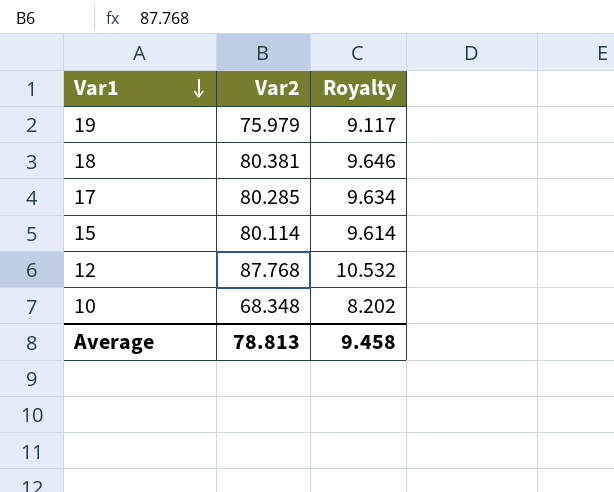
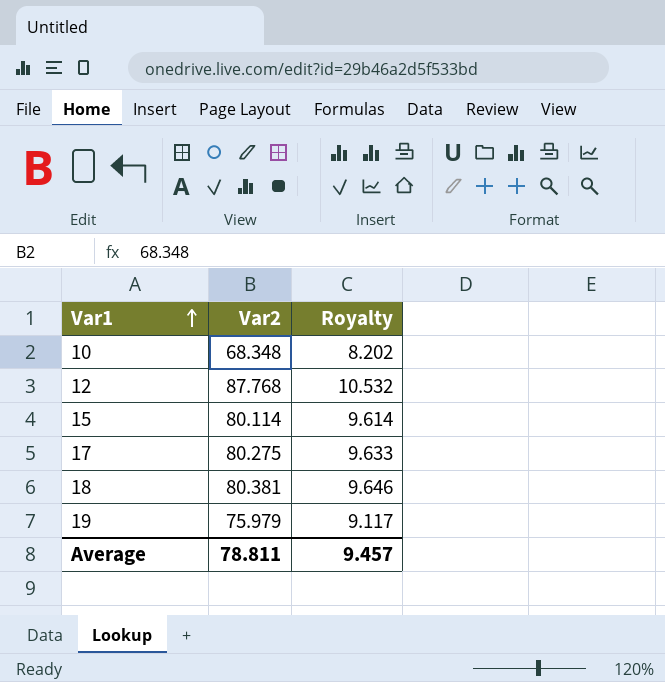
row order: Var1 descending -> Var1 ascending
17 | Var2: 80.285 -> 80.275
17 | Royalty: 9.634 -> 9.633
Average | Var2: 78.813 -> 78.811
Average | Royalty: 9.458 -> 9.457

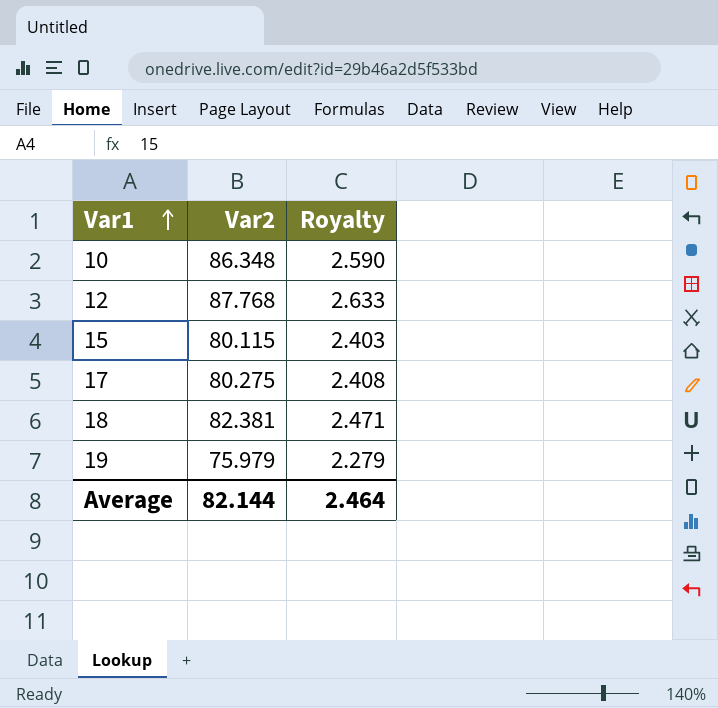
column Royalty | formula: [Var2] * 0.12 -> [Var2] * 0.03
10 | Var2: 68.348 -> 86.348
15 | Var2: 80.114 -> 80.115
18 | Var2: 80.381 -> 82.381
Average | Var2: 78.811 -> 82.144
Average | Royalty: 9.457 -> 2.464

